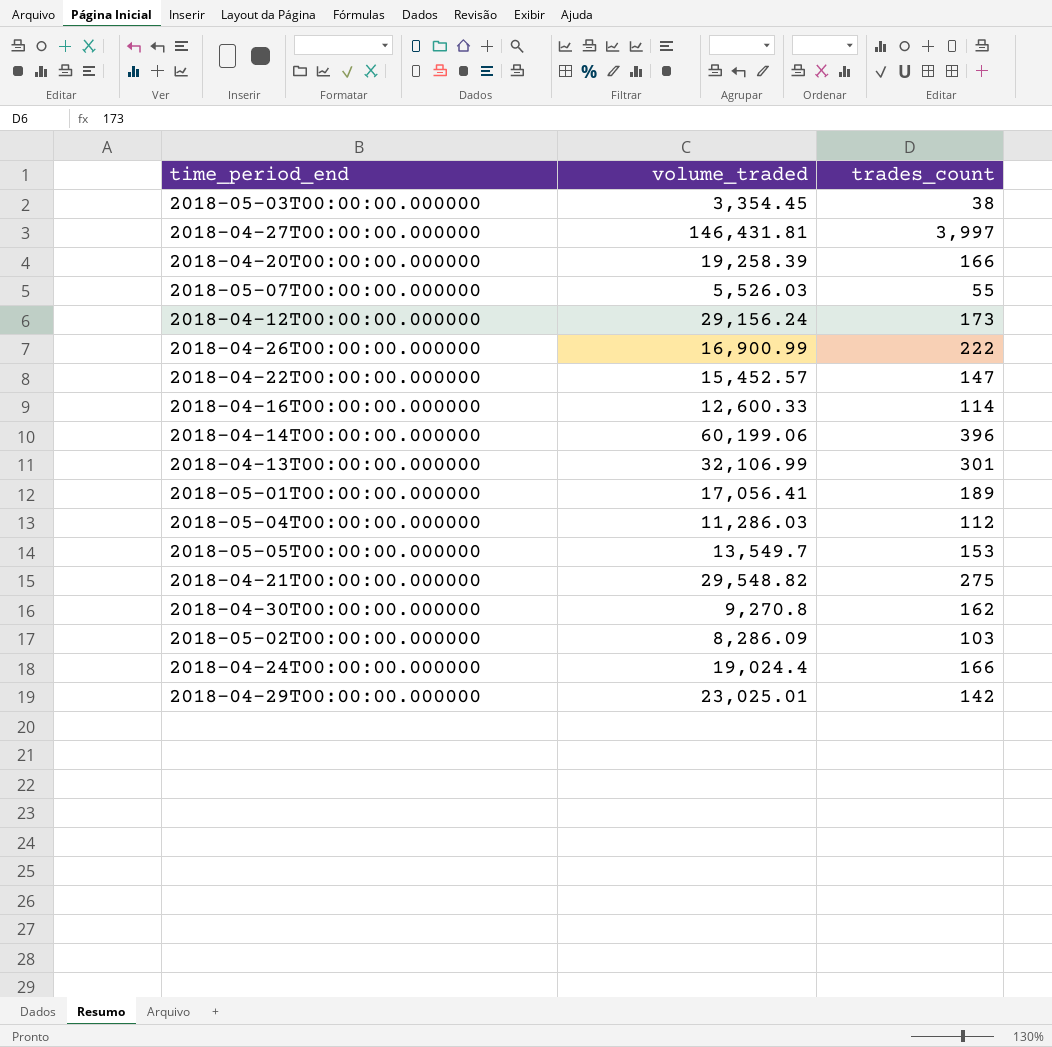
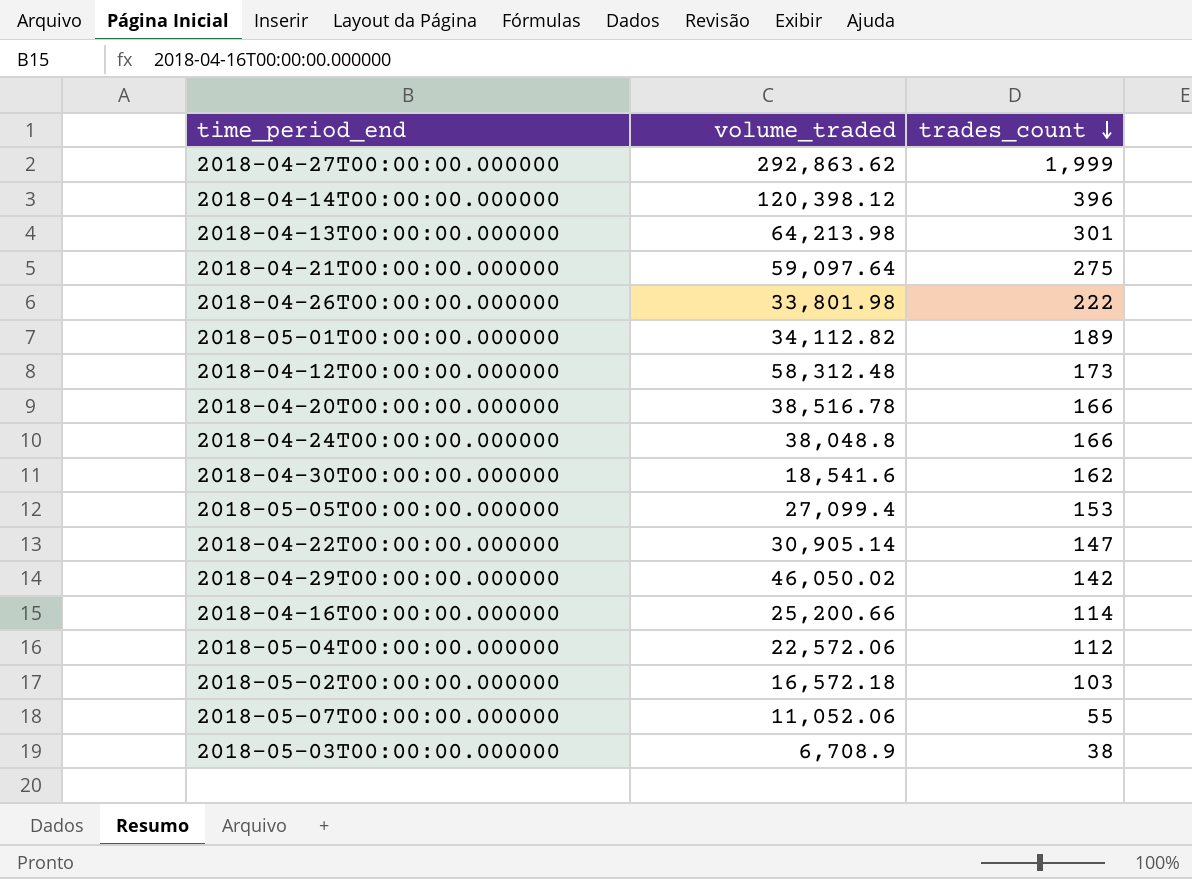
row order: none -> trades_count descending
2018-04-27T00:00:00.000000 | volume_traded: 146,431.81 -> 292,863.62
2018-04-27T00:00:00.000000 | trades_count: 3,997 -> 1,999
2018-04-14T00:00:00.000000 | volume_traded: 60,199.06 -> 120,398.12
2018-04-13T00:00:00.000000 | volume_traded: 32,106.99 -> 64,213.98
2018-04-21T00:00:00.000000 | volume_traded: 29,548.82 -> 59,097.64
2018-04-26T00:00:00.000000 | volume_traded: 16,900.99 -> 33,801.98
2018-05-01T00:00:00.000000 | volume_traded: 17,056.41 -> 34,112.82
2018-04-12T00:00:00.000000 | volume_traded: 29,156.24 -> 58,312.48
2018-04-20T00:00:00.000000 | volume_traded: 19,258.39 -> 38,516.78
2018-04-24T00:00:00.000000 | volume_traded: 19,024.4 -> 38,048.8
2018-04-30T00:00:00.000000 | volume_traded: 9,270.8 -> 18,541.6
2018-05-05T00:00:00.000000 | volume_traded: 13,549.7 -> 27,099.4
2018-04-22T00:00:00.000000 | volume_traded: 15,452.57 -> 30,905.14
2018-04-29T00:00:00.000000 | volume_traded: 23,025.01 -> 46,050.02
2018-04-16T00:00:00.000000 | volume_traded: 12,600.33 -> 25,200.66
2018-05-04T00:00:00.000000 | volume_traded: 11,286.03 -> 22,572.06
2018-05-02T00:00:00.000000 | volume_traded: 8,286.09 -> 16,572.18
2018-05-07T00:00:00.000000 | volume_traded: 5,526.03 -> 11,052.06
2018-05-03T00:00:00.000000 | volume_traded: 3,354.45 -> 6,708.9

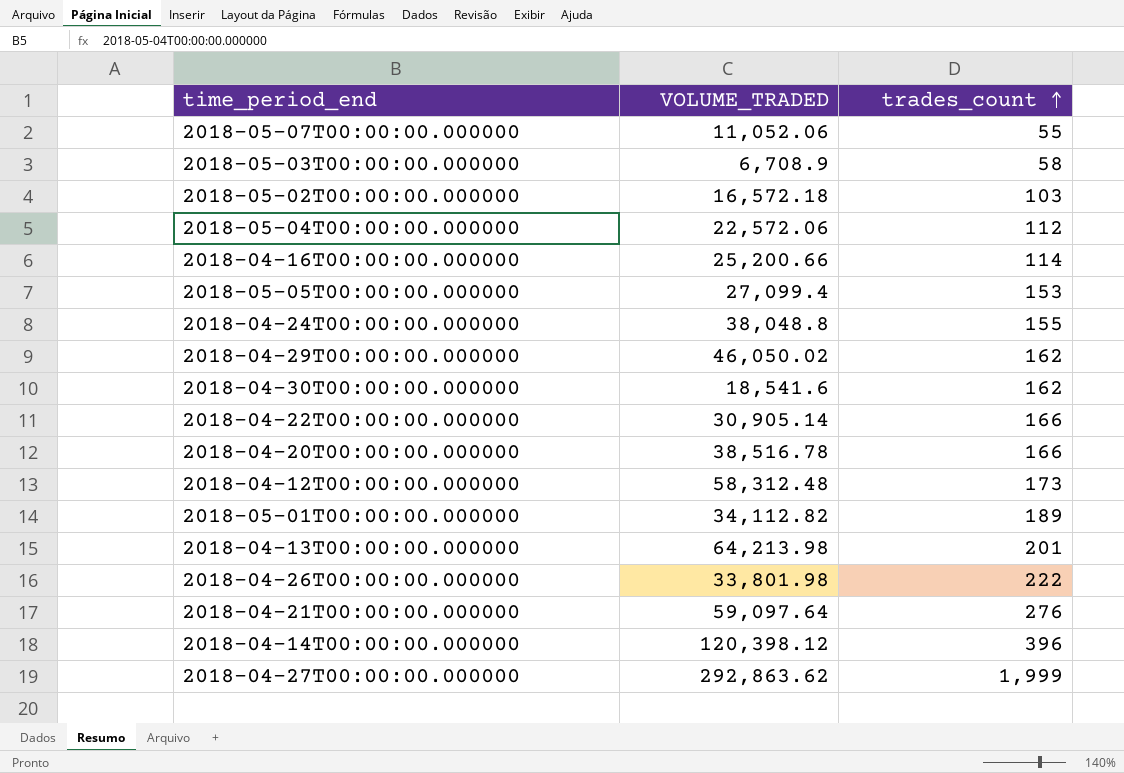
row order: trades_count descending -> trades_count ascending
column name: volume_traded -> VOLUME_TRADED
2018-05-03T00:00:00.000000 | trades_count: 38 -> 58
2018-04-24T00:00:00.000000 | trades_count: 166 -> 155
2018-04-29T00:00:00.000000 | trades_count: 142 -> 162
2018-04-22T00:00:00.000000 | trades_count: 147 -> 166
2018-04-13T00:00:00.000000 | trades_count: 301 -> 201
2018-04-21T00:00:00.000000 | trades_count: 275 -> 276

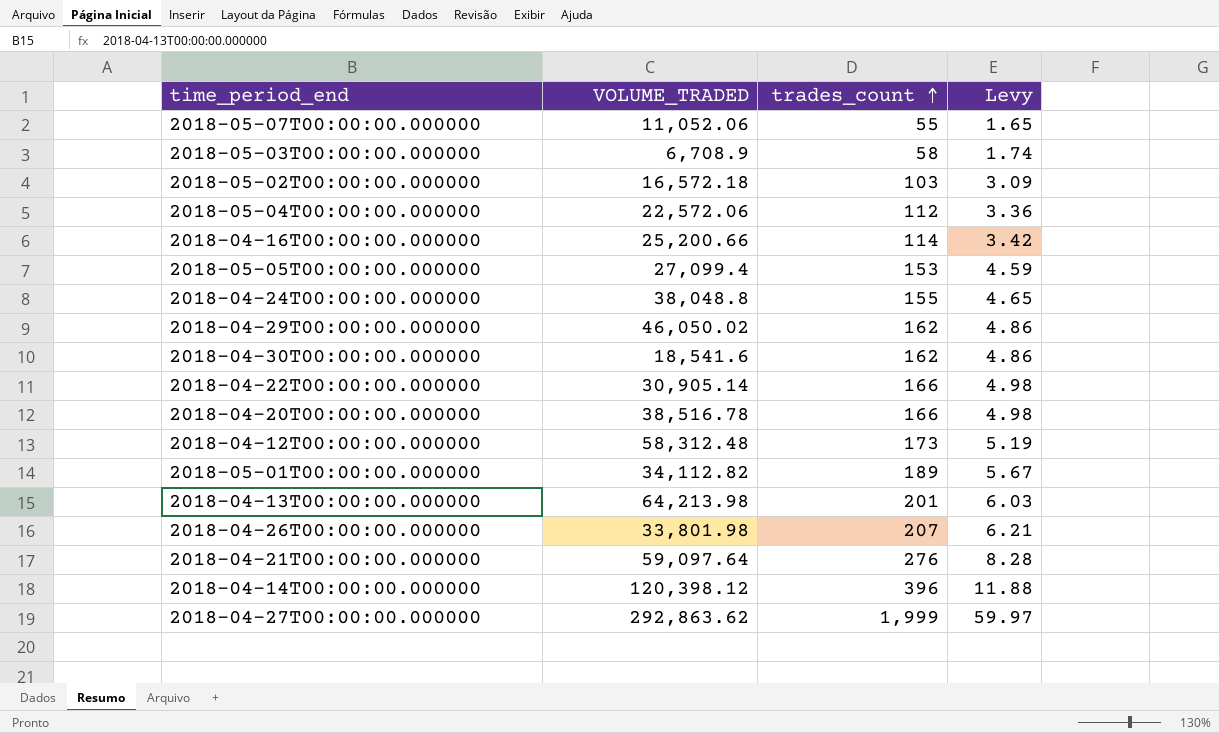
column Levy | formula: none -> [trades_count] * 0.03
2018-04-26T00:00:00.000000 | trades_count: 222 -> 207

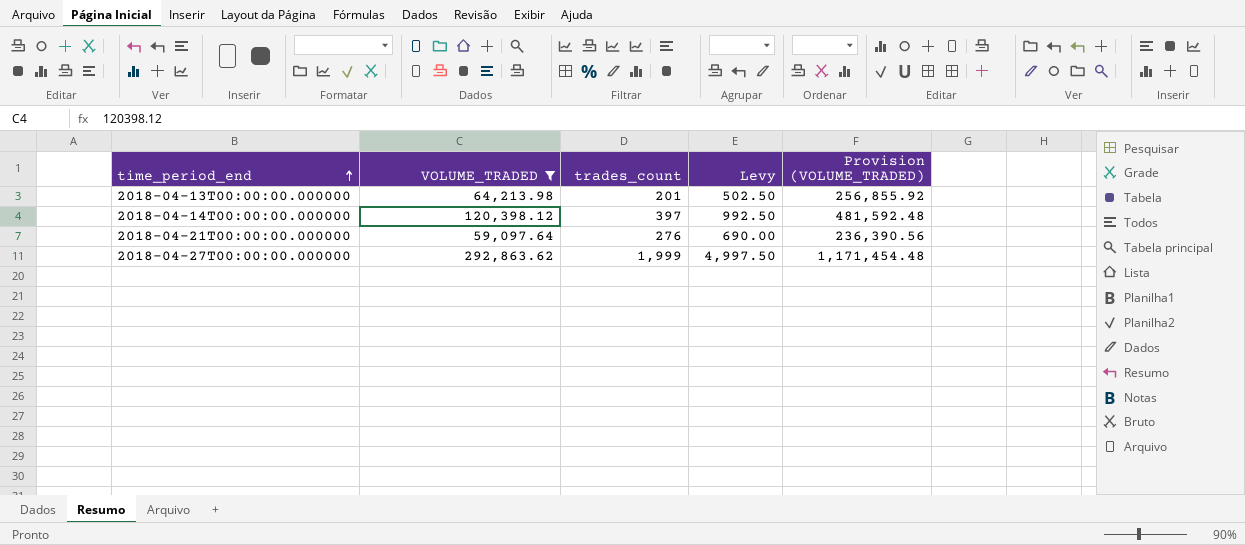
filter: none -> VOLUME_TRADED >= 59,097.64
row order: trades_count ascending -> time_period_end ascending
column Levy | formula: [trades_count] * 0.03 -> [trades_count] * 2.5
column Provision (VOLUME_TRADED) | formula: none -> [VOLUME_TRADED] * 4
2018-04-14T00:00:00.000000 | trades_count: 396 -> 397

